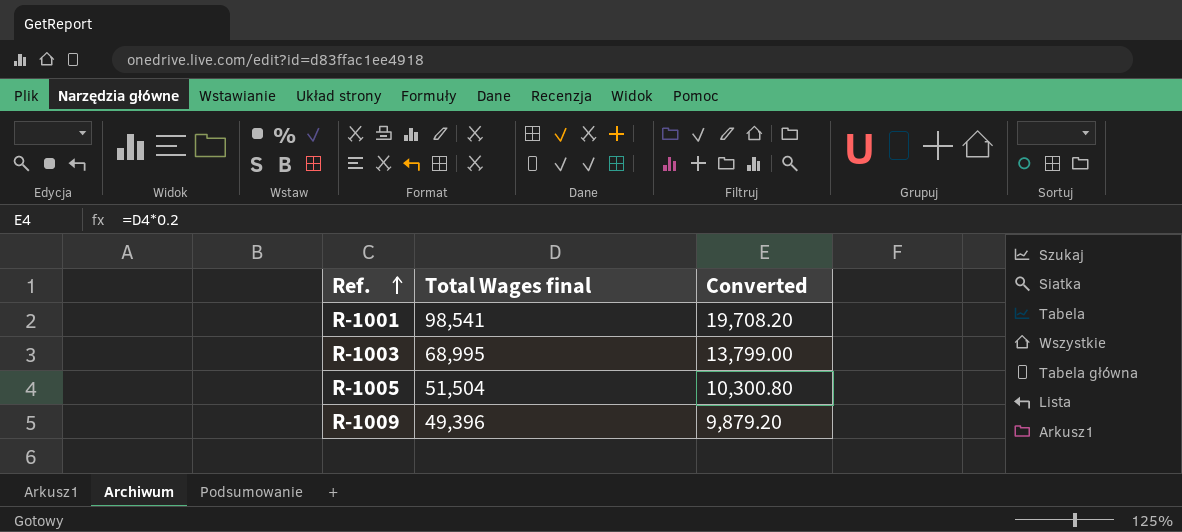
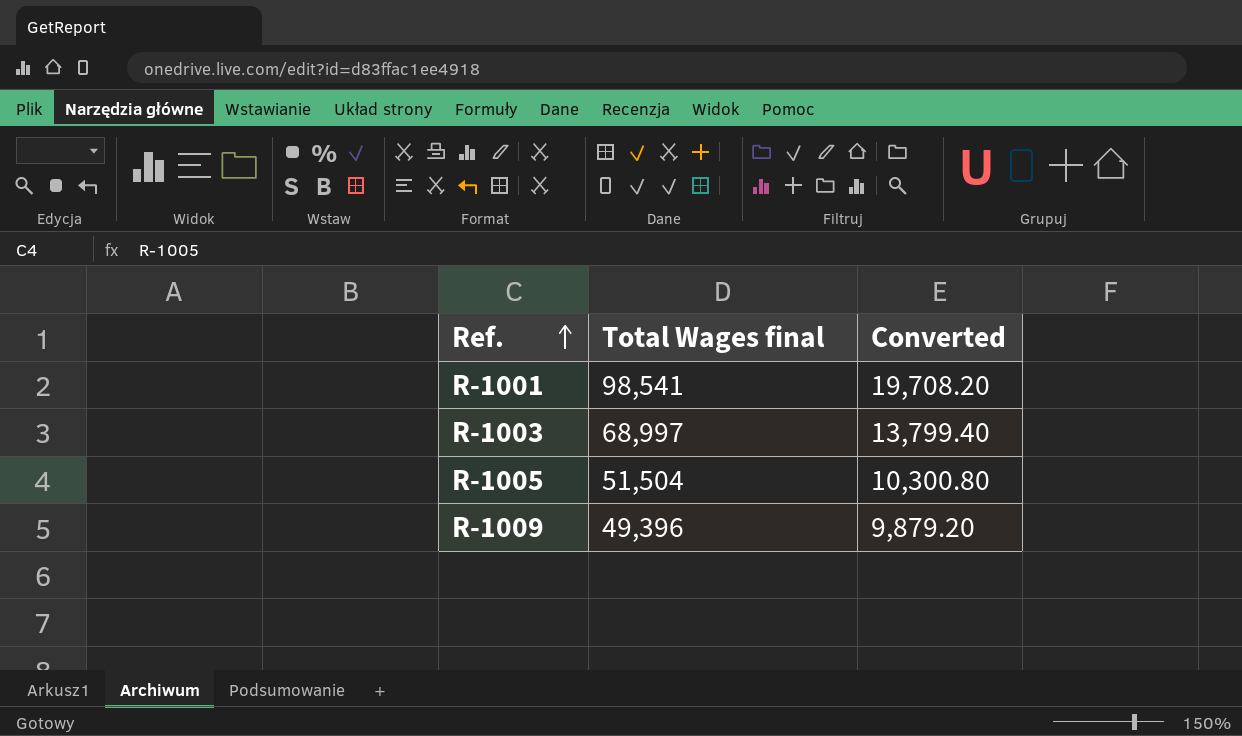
R-1003 | Total Wages final: 68,995 -> 68,997
R-1003 | Converted: 13,799.00 -> 13,799.40

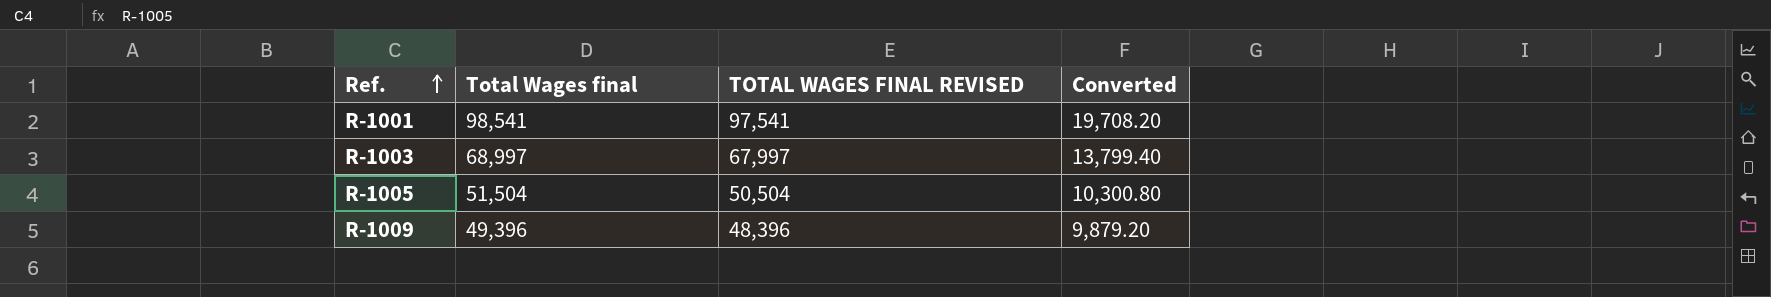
column TOTAL WAGES FINAL REVISED | formula: none -> [Total Wages final] - 1000

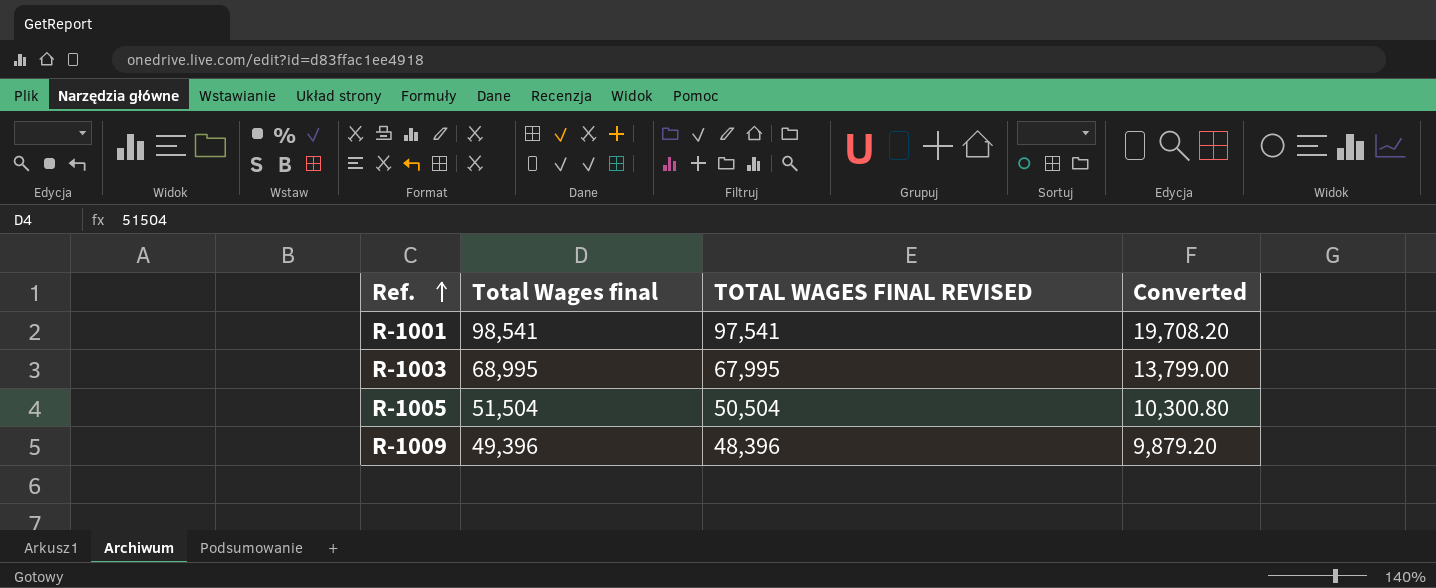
R-1003 | Total Wages final: 68,997 -> 68,995
R-1003 | TOTAL WAGES FINAL REVISED: 67,997 -> 67,995
R-1003 | Converted: 13,799.40 -> 13,799.00

